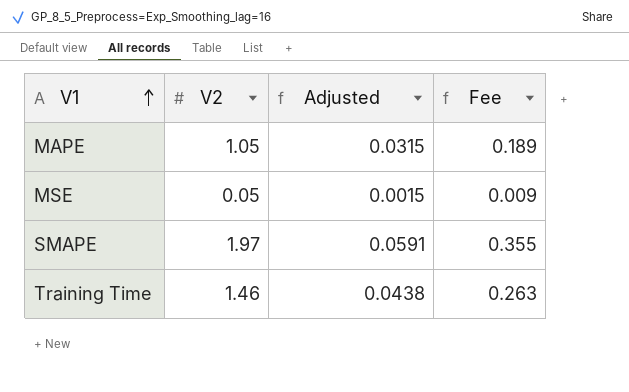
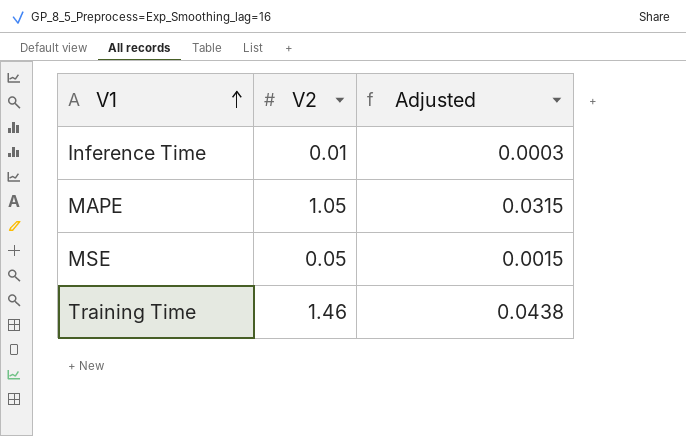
column Fee | formula: [V2] * 0.18 -> none
row SMAPE: 1.97 | 0.0591 | 0.355 -> none
row Inference Time: none -> 0.01 | 0.0003

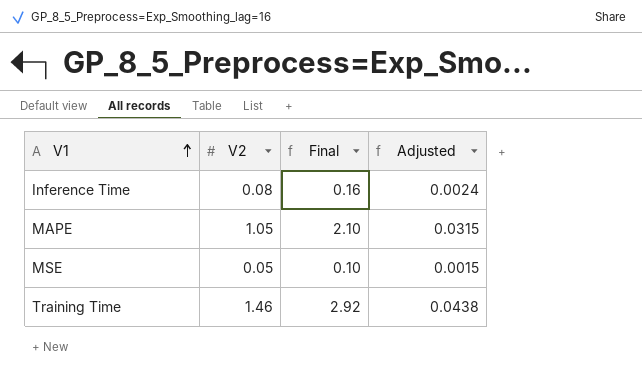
column Final | formula: none -> [V2] * 2
Inference Time | V2: 0.01 -> 0.08
Inference Time | Adjusted: 0.0003 -> 0.0024

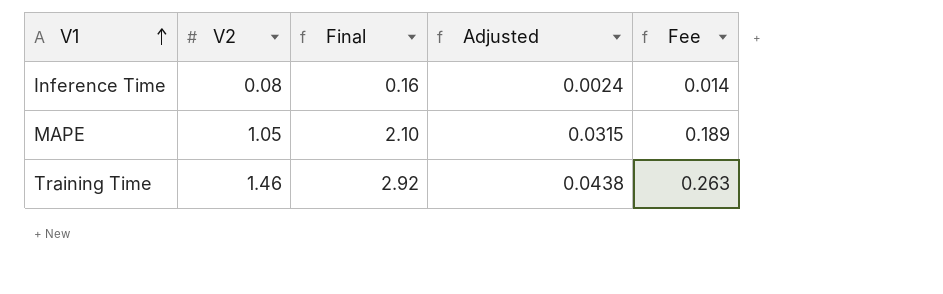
column Fee | formula: none -> [V2] * 0.18
row MSE: 0.05 | 0.10 | 0.0015 -> none

